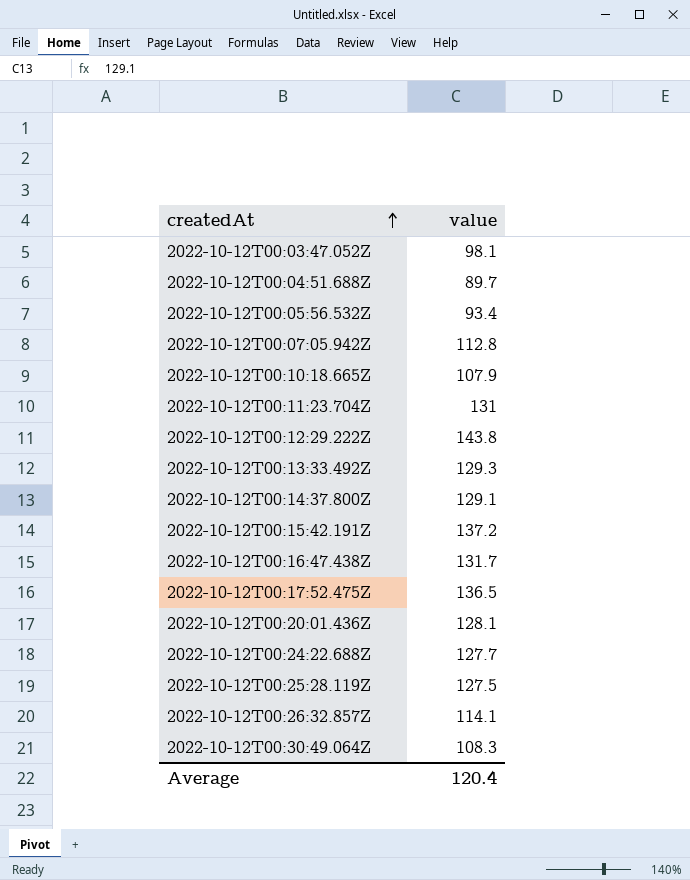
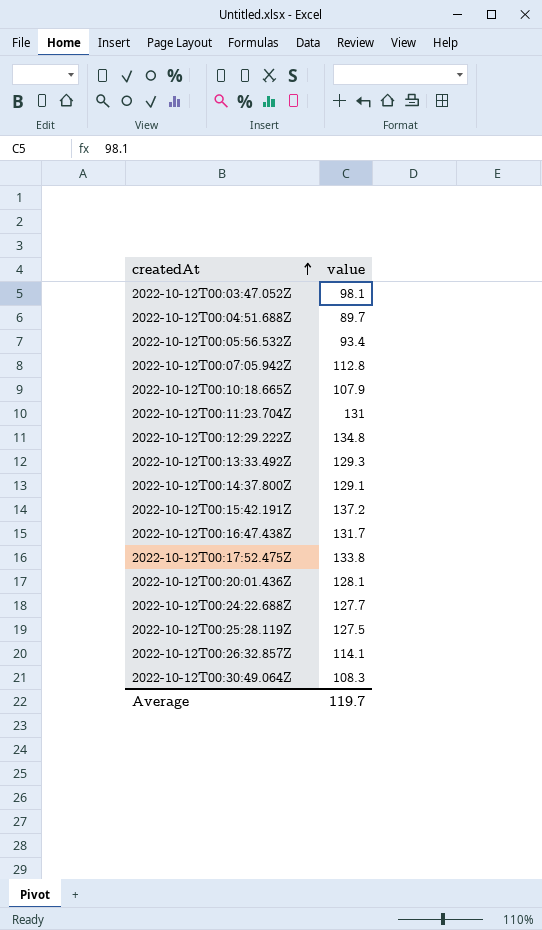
2022-10-12T00:12:29.222Z | value: 143.8 -> 134.8
2022-10-12T00:17:52.475Z | value: 136.5 -> 133.8
Average | value: 120.4 -> 119.7

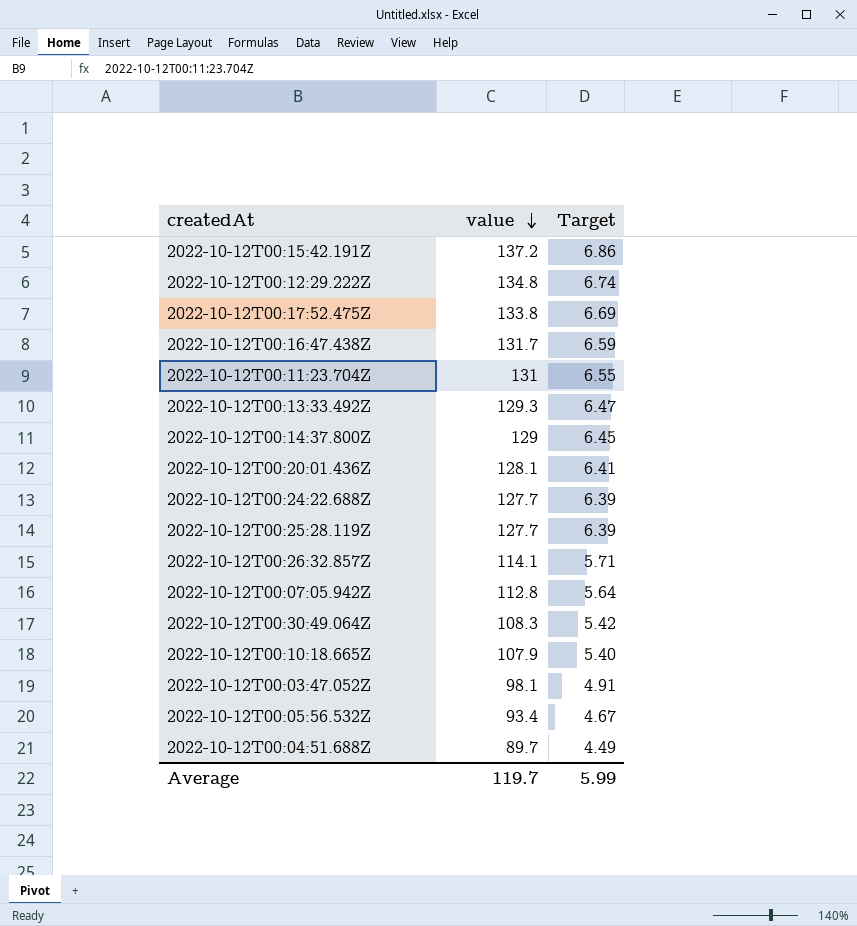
row order: createdAt ascending -> value descending
column Target | formula: none -> [value] * 0.05
2022-10-12T00:14:37.800Z | value: 129.1 -> 129
2022-10-12T00:25:28.119Z | value: 127.5 -> 127.7

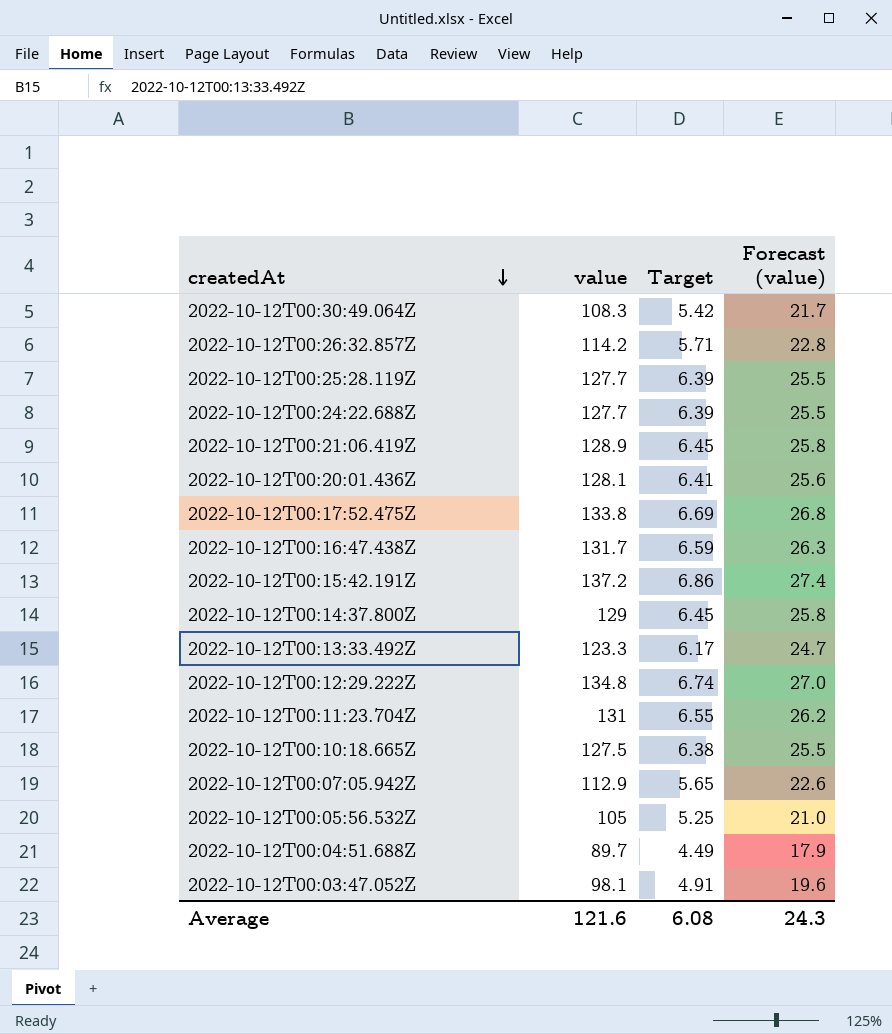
row order: value descending -> createdAt descending
column Forecast (value) | formula: none -> [value] * 0.2
2022-10-12T00:26:32.857Z | value: 114.1 -> 114.2
row 2022-10-12T00:21:06.419Z: none -> 128.9 | 6.45 | 25.8
2022-10-12T00:13:33.492Z | value: 129.3 -> 123.3
2022-10-12T00:13:33.492Z | Target: 6.47 -> 6.17
2022-10-12T00:10:18.665Z | value: 107.9 -> 127.5
2022-10-12T00:10:18.665Z | Target: 5.40 -> 6.38
2022-10-12T00:07:05.942Z | value: 112.8 -> 112.9
2022-10-12T00:07:05.942Z | Target: 5.64 -> 5.65
2022-10-12T00:05:56.532Z | value: 93.4 -> 105
2022-10-12T00:05:56.532Z | Target: 4.67 -> 5.25
Average | value: 119.7 -> 121.6
Average | Target: 5.99 -> 6.08

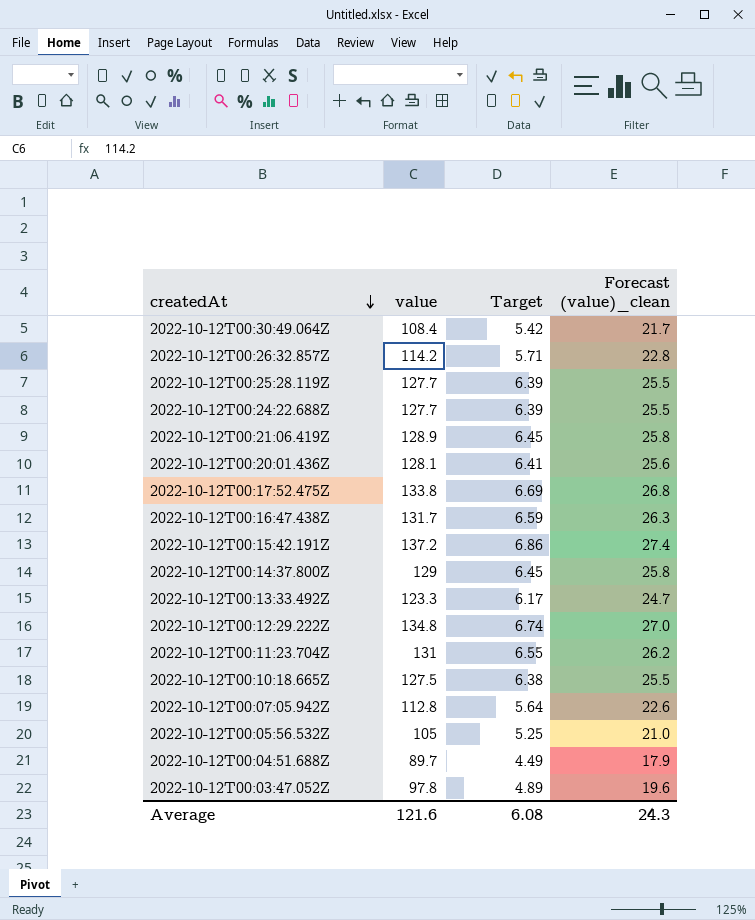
column name: Forecast (value) -> Forecast (value)_clean
2022-10-12T00:30:49.064Z | value: 108.3 -> 108.4
2022-10-12T00:07:05.942Z | value: 112.9 -> 112.8
2022-10-12T00:07:05.942Z | Target: 5.65 -> 5.64
2022-10-12T00:03:47.052Z | value: 98.1 -> 97.8
2022-10-12T00:03:47.052Z | Target: 4.91 -> 4.89

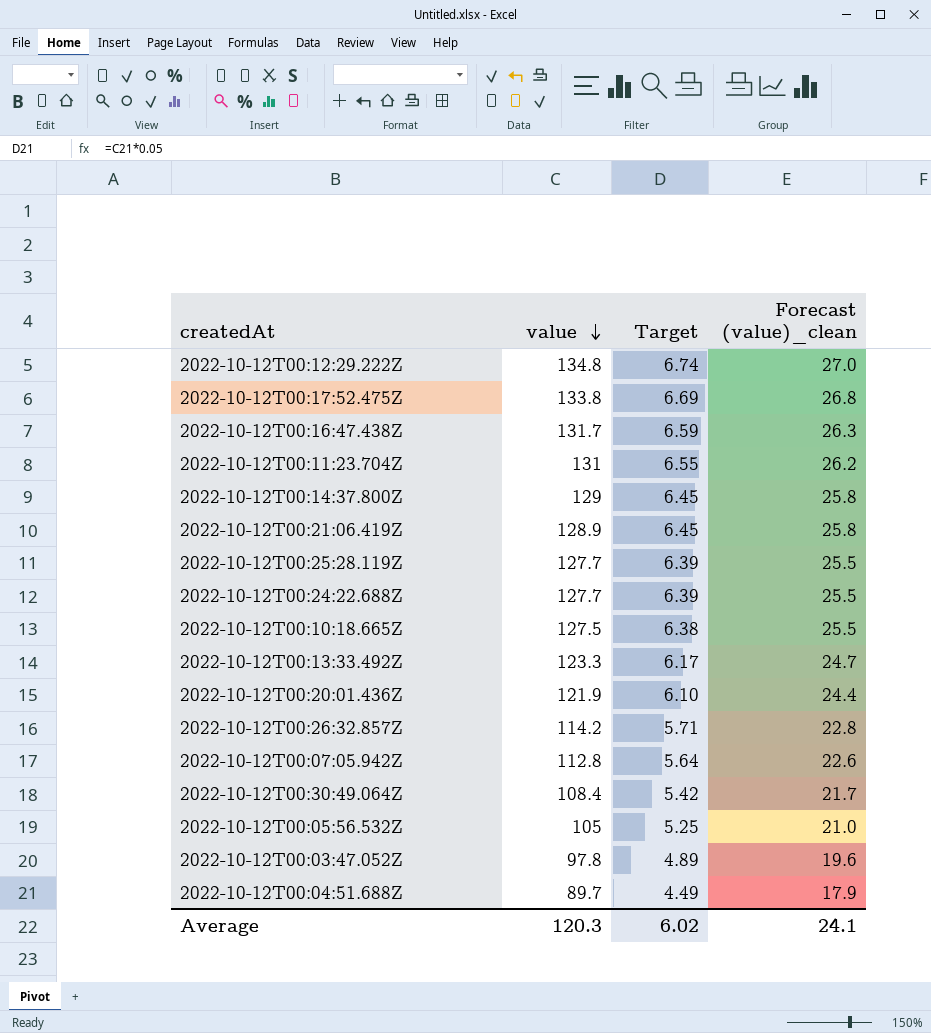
row order: createdAt descending -> value descending
row 2022-10-12T00:15:42.191Z: 137.2 | 6.86 | 27.4 -> none
2022-10-12T00:20:01.436Z | value: 128.1 -> 121.9
2022-10-12T00:20:01.436Z | Target: 6.41 -> 6.10
2022-10-12T00:20:01.436Z | Forecast (value)_clean: 25.6 -> 24.4
Average | value: 121.6 -> 120.3
Average | Target: 6.08 -> 6.02
Average | Forecast (value)_clean: 24.3 -> 24.1

